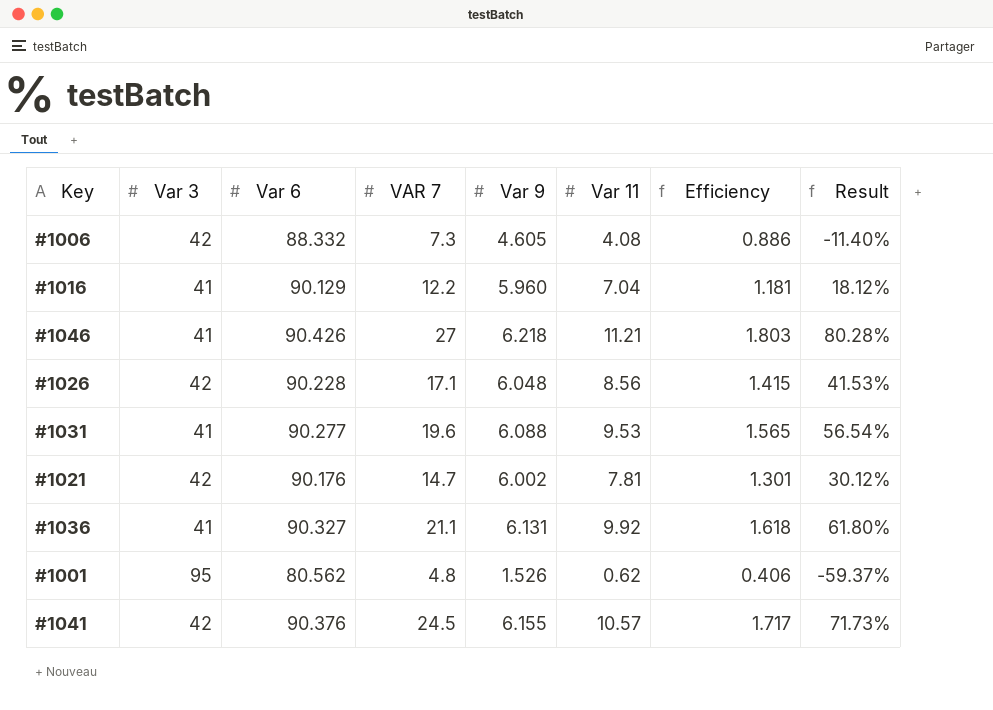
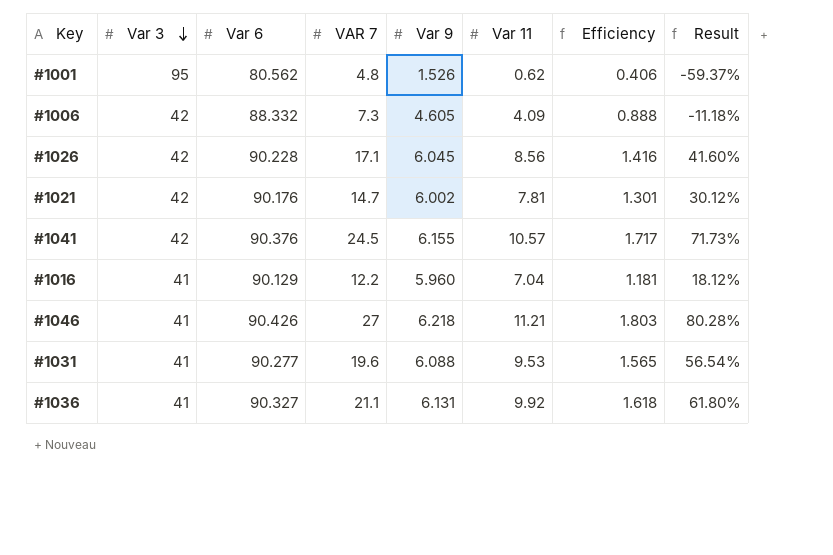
row order: none -> Var 3 descending
#1006 | Var 11: 4.08 -> 4.09
#1006 | Efficiency: 0.886 -> 0.888
#1006 | Result: -11.40% -> -11.18%
#1026 | Var 9: 6.048 -> 6.045
#1026 | Efficiency: 1.415 -> 1.416
#1026 | Result: 41.53% -> 41.60%

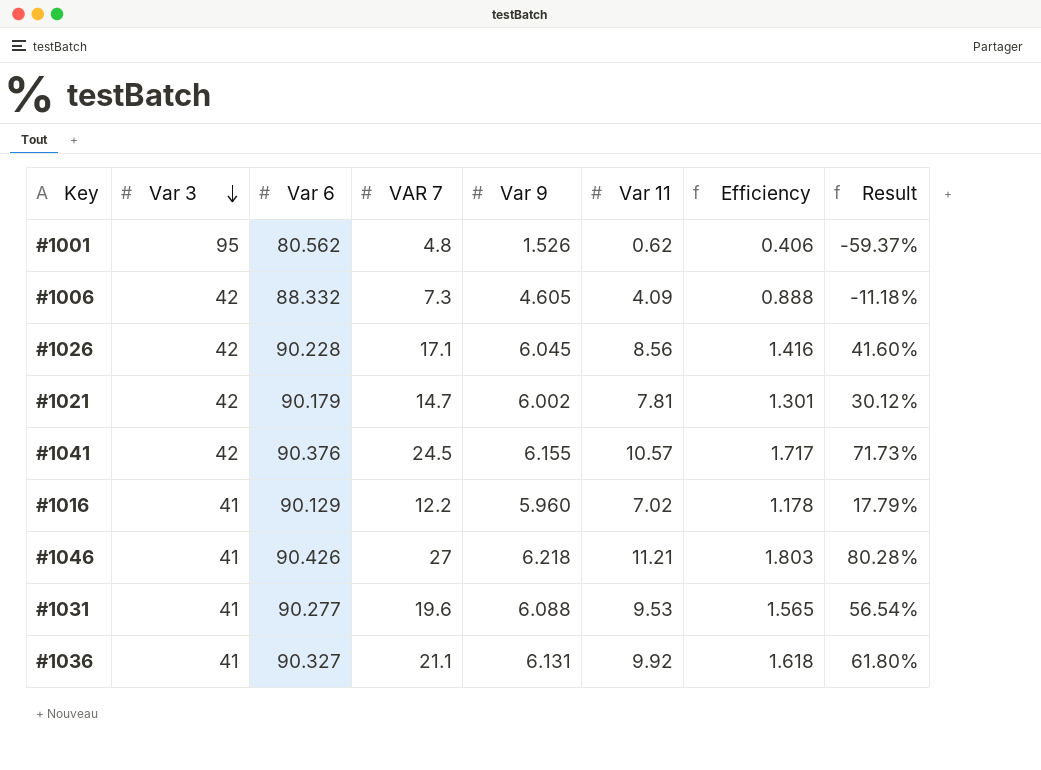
#1021 | Var 6: 90.176 -> 90.179
#1016 | Var 11: 7.04 -> 7.02
#1016 | Efficiency: 1.181 -> 1.178
#1016 | Result: 18.12% -> 17.79%

